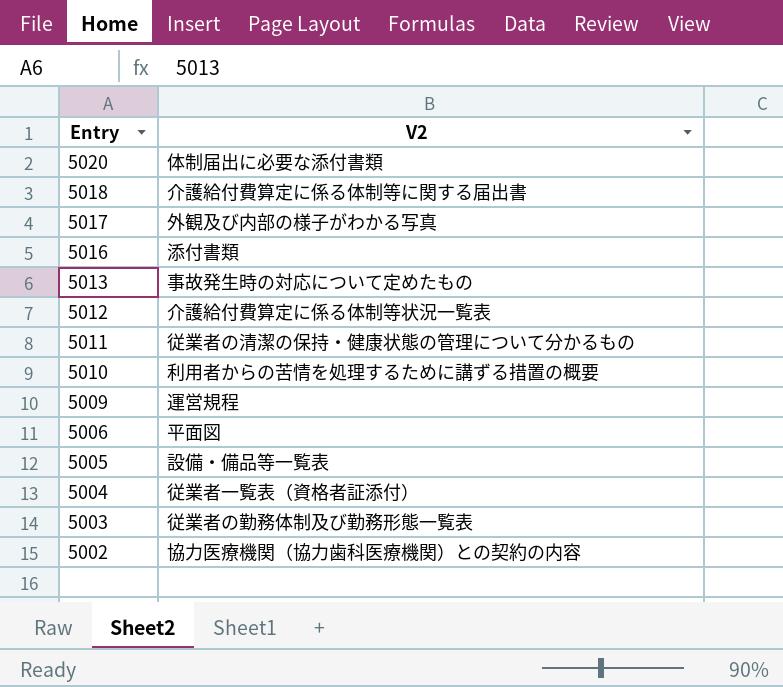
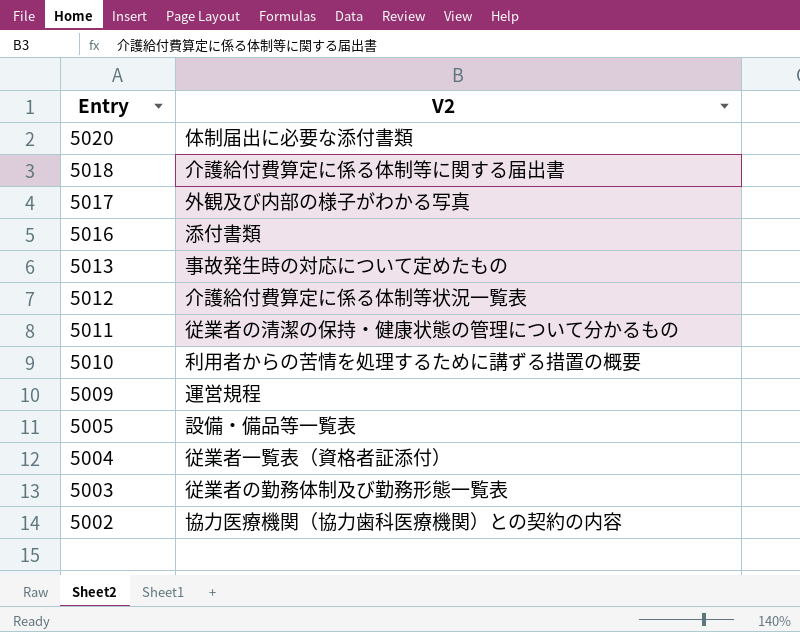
row 5006: 平面図 -> none

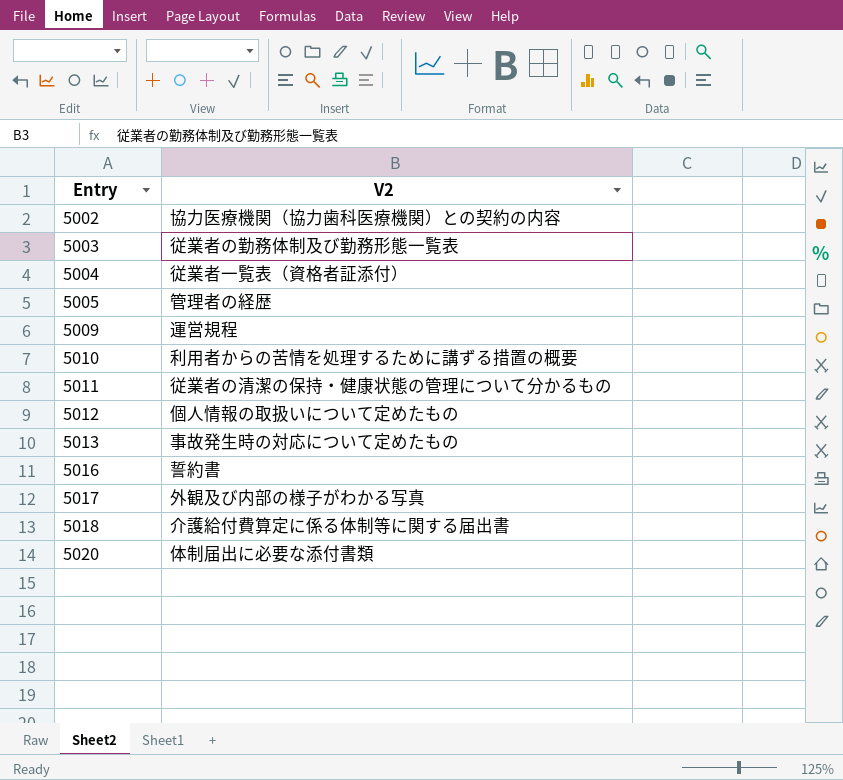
row order: Entry descending -> Entry ascending
5005 | V2: 設備・備品等一覧表 -> 管理者の経歴
5012 | V2: 介護給付費算定に係る体制等状況一覧表 -> 個人情報の取扱いについて定めたもの
5016 | V2: 添付書類 -> 誓約書

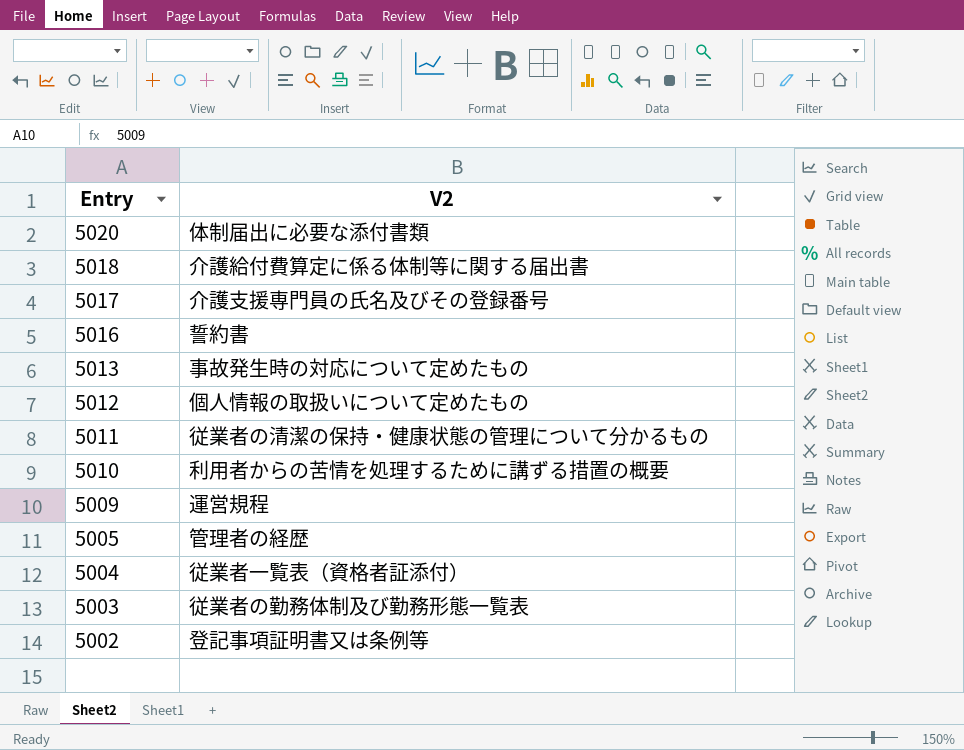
row order: Entry ascending -> Entry descending
5017 | V2: 外観及び内部の様子がわかる写真 -> 介護支援専門員の氏名及びその登録番号
5002 | V2: 協力医療機関（協力歯科医療機関）との契約の内容 -> 登記事項証明書又は条例等

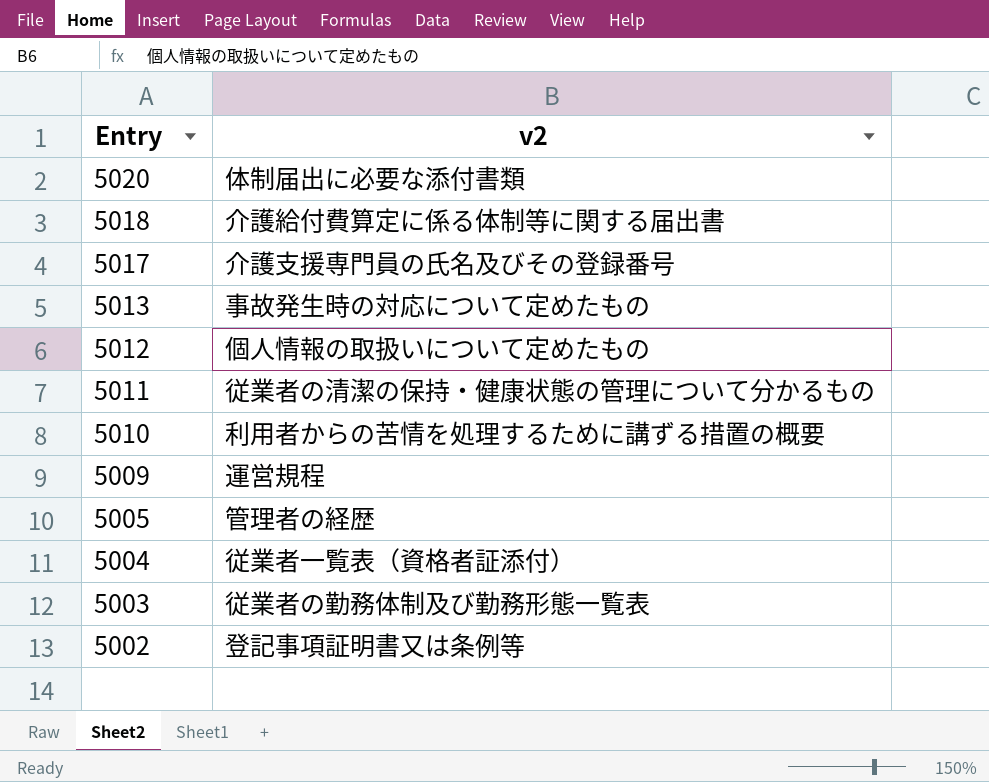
column name: V2 -> v2
row 5016: 誓約書 -> none

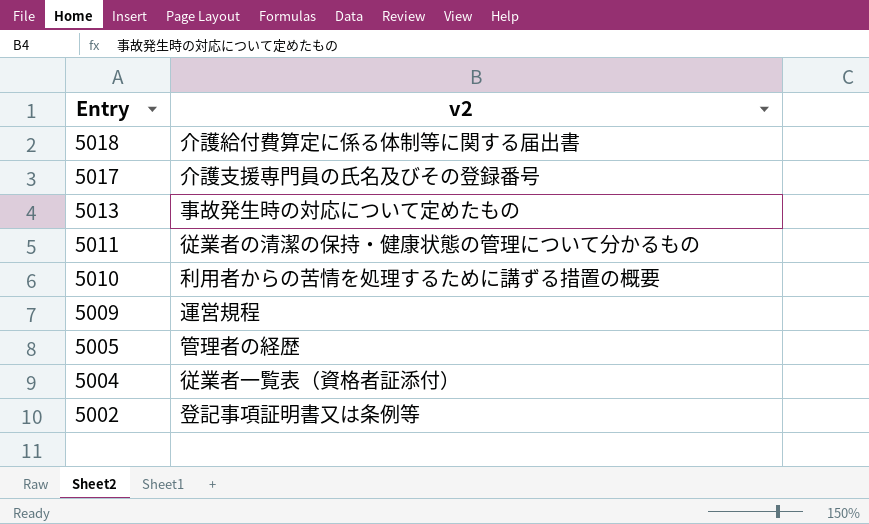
row 5020: 体制届出に必要な添付書類 -> none
row 5012: 個人情報の取扱いについて定めたもの -> none
row 5003: 従業者の勤務体制及び勤務形態一覧表 -> none

